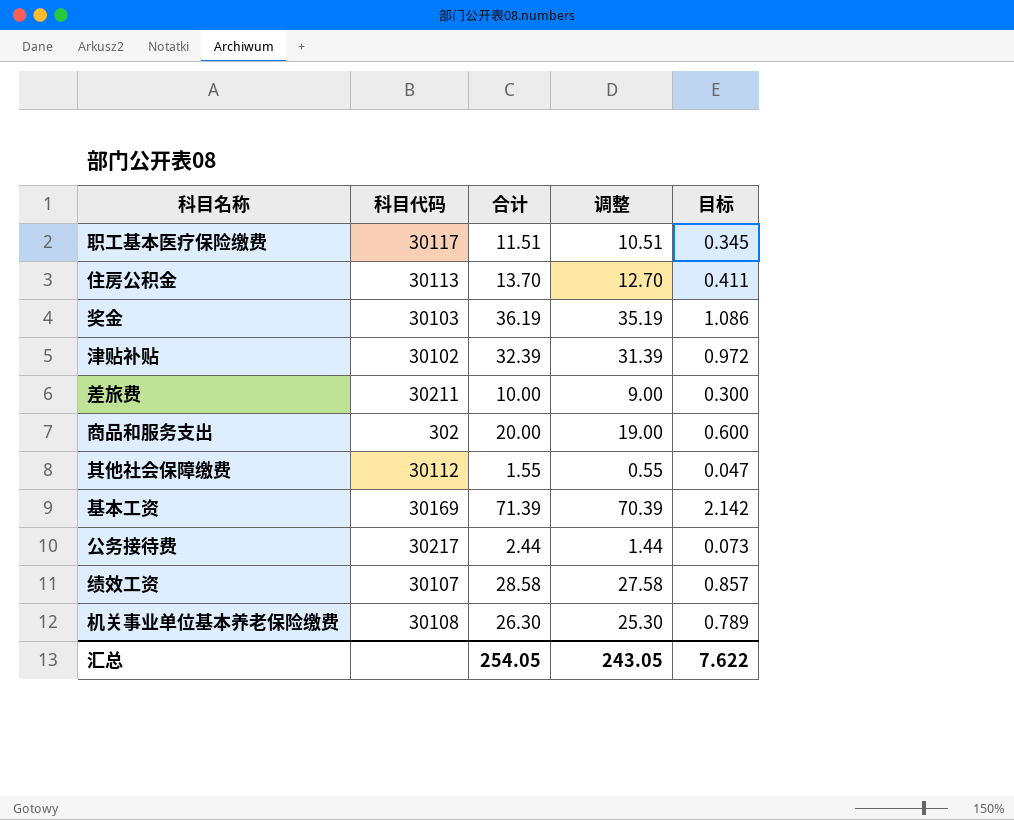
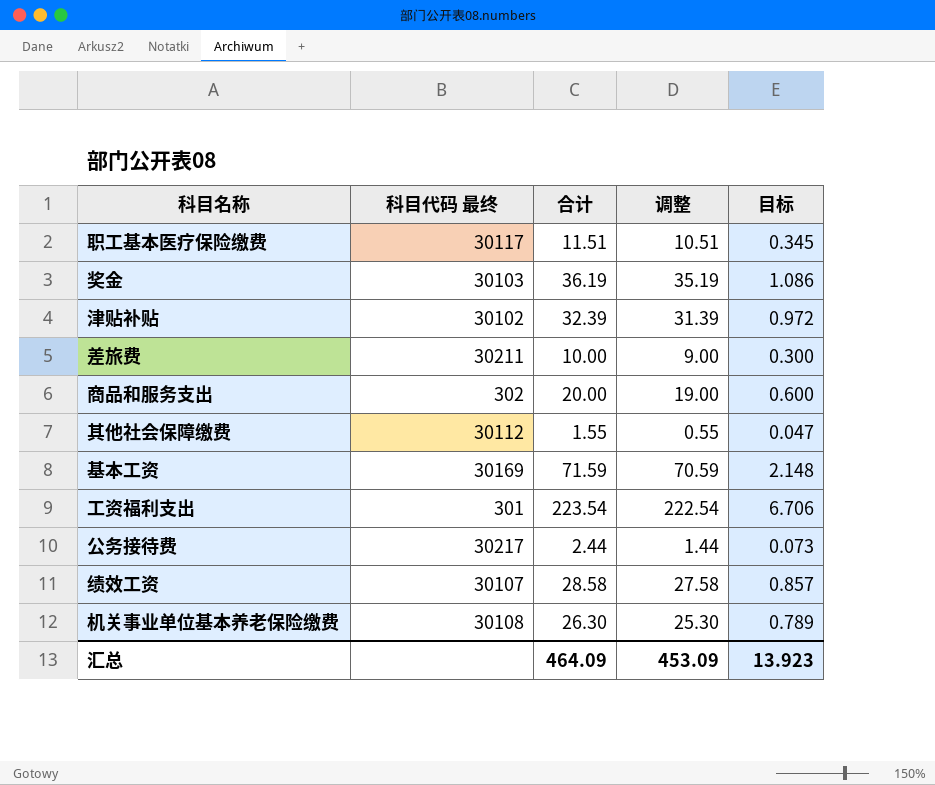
column name: 科目代码 -> 科目代码 最终
row 住房公积金: 30113 | 13.70 | 12.70 | 0.411 -> none
基本工资 | 合计: 71.39 -> 71.59
基本工资 | 调整: 70.39 -> 70.59
基本工资 | 目标: 2.142 -> 2.148
row 工资福利支出: none -> 301 | 223.54 | 222.54 | 6.706
汇总 | 合计: 254.05 -> 464.09
汇总 | 调整: 243.05 -> 453.09
汇总 | 目标: 7.622 -> 13.923

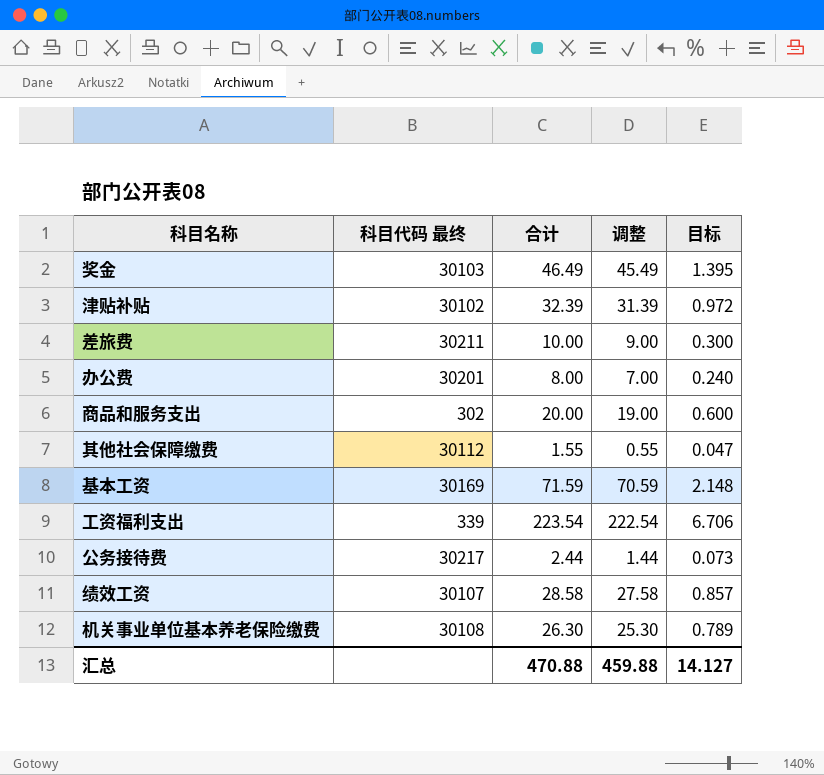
row 职工基本医疗保险缴费: 30117 | 11.51 | 10.51 | 0.345 -> none
奖金 | 合计: 36.19 -> 46.49
奖金 | 调整: 35.19 -> 45.49
奖金 | 目标: 1.086 -> 1.395
row 办公费: none -> 30201 | 8.00 | 7.00 | 0.240
工资福利支出 | 科目代码 最终: 301 -> 339
汇总 | 合计: 464.09 -> 470.88
汇总 | 调整: 453.09 -> 459.88
汇总 | 目标: 13.923 -> 14.127

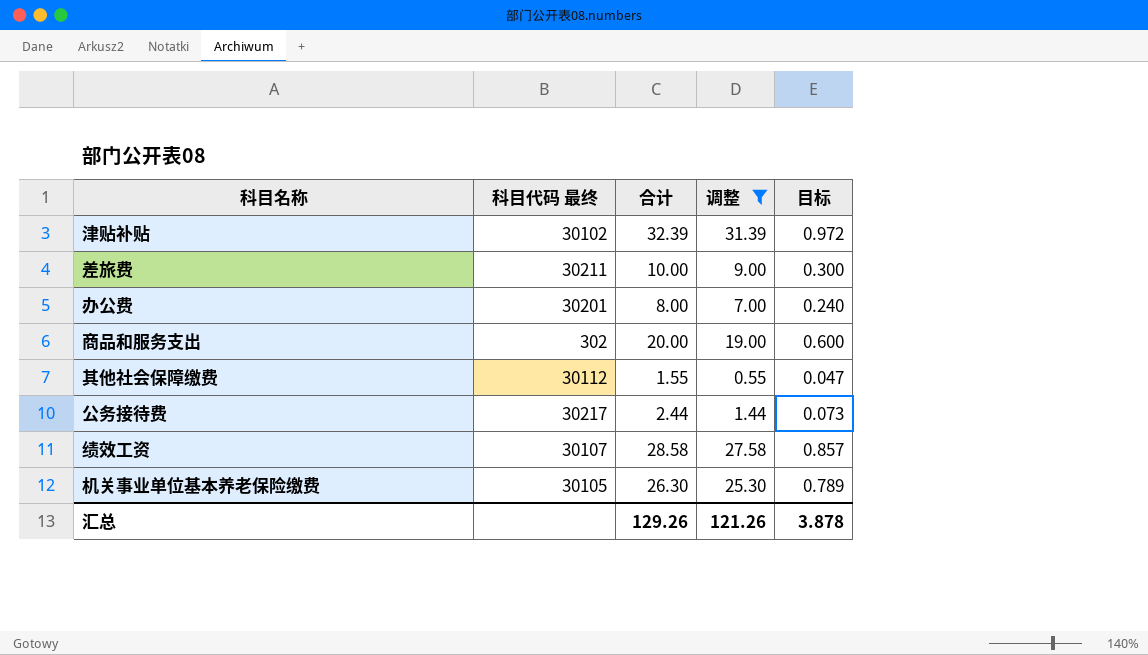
filter: none -> 调整 <= 31.39
机关事业单位基本养老保险缴费 | 科目代码 最终: 30108 -> 30105
汇总 | 合计: 470.88 -> 129.26
汇总 | 调整: 459.88 -> 121.26
汇总 | 目标: 14.127 -> 3.878

